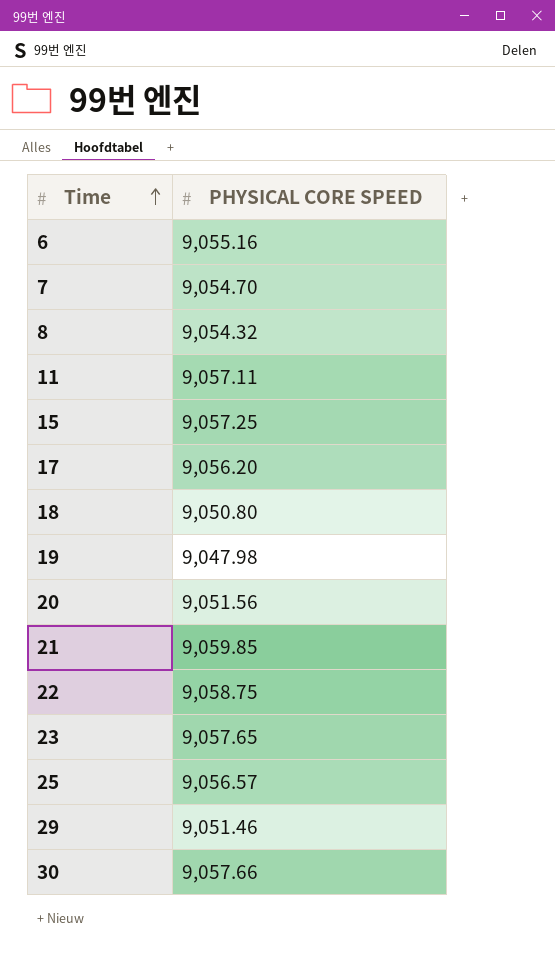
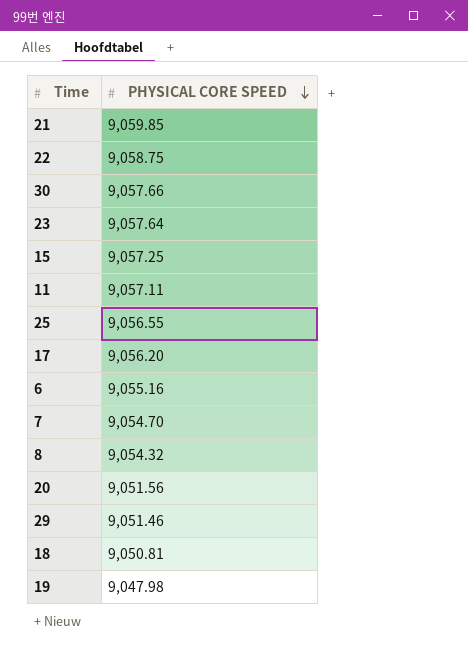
row order: Time ascending -> PHYSICAL CORE SPEED descending
23 | PHYSICAL CORE SPEED: 9,057.65 -> 9,057.64
25 | PHYSICAL CORE SPEED: 9,056.57 -> 9,056.55
18 | PHYSICAL CORE SPEED: 9,050.80 -> 9,050.81

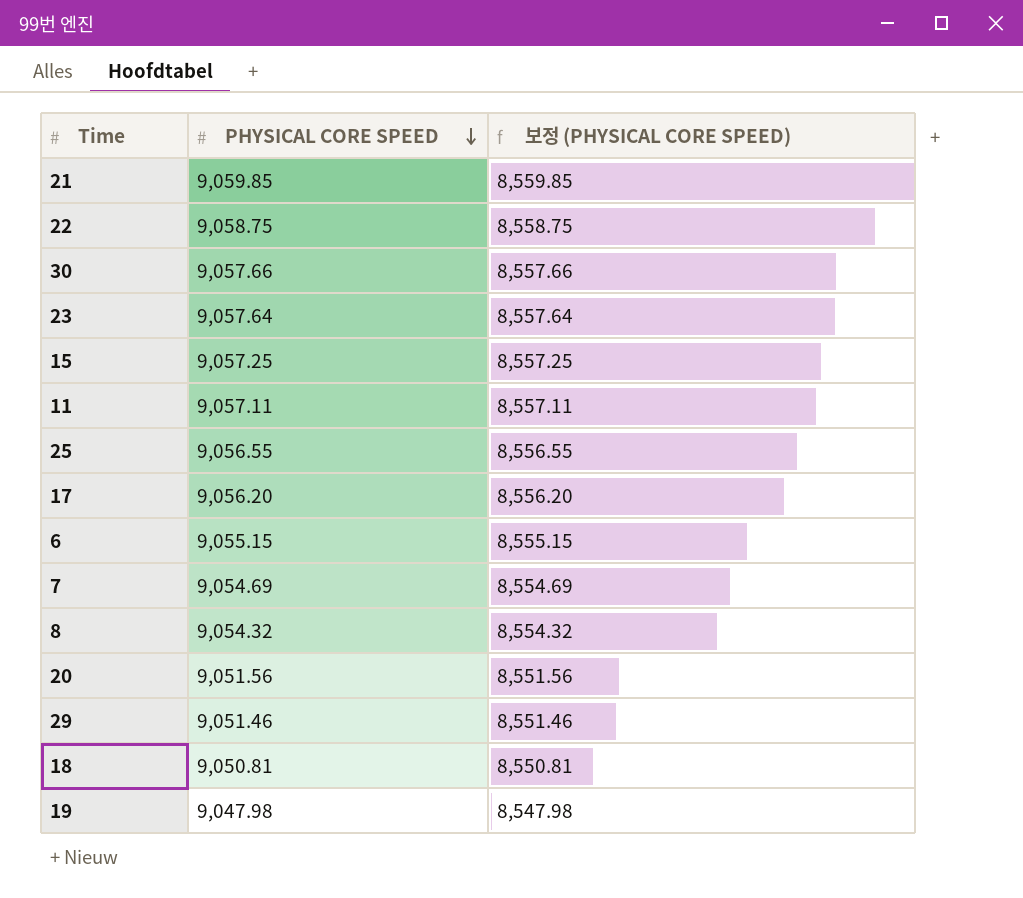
column 보정 (PHYSICAL CORE SPEED) | formula: none -> [PHYSICAL CORE SPEED] - 500
6 | PHYSICAL CORE SPEED: 9,055.16 -> 9,055.15
7 | PHYSICAL CORE SPEED: 9,054.70 -> 9,054.69

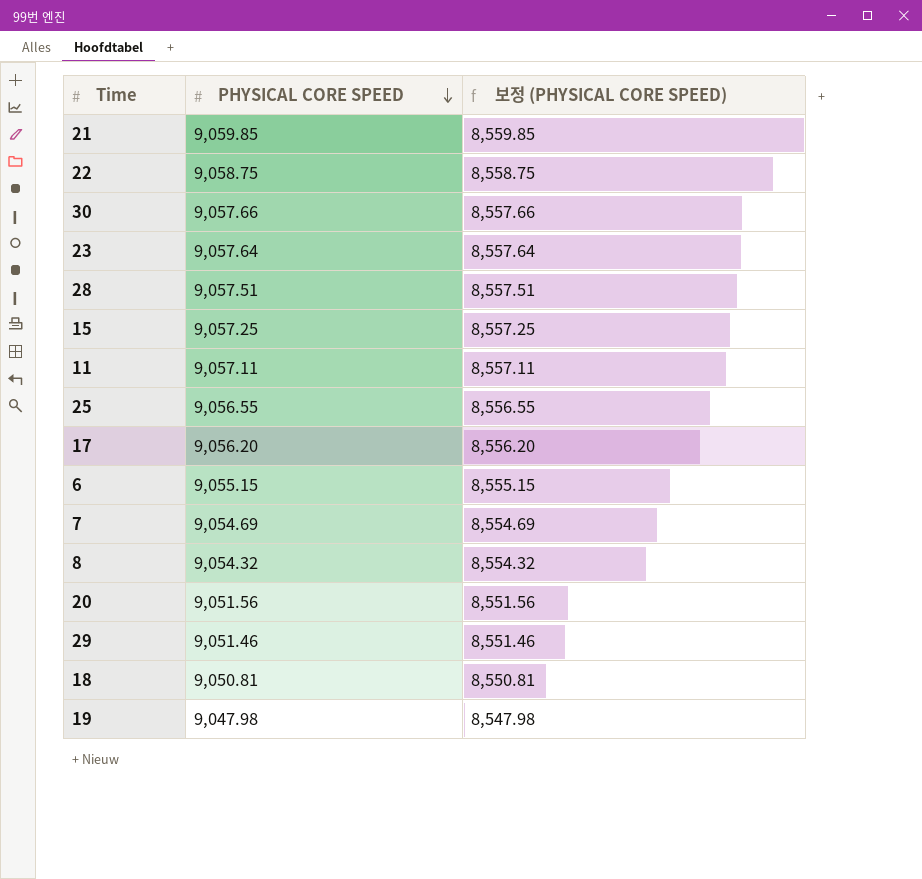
row 28: none -> 9,057.51 | 8,557.51

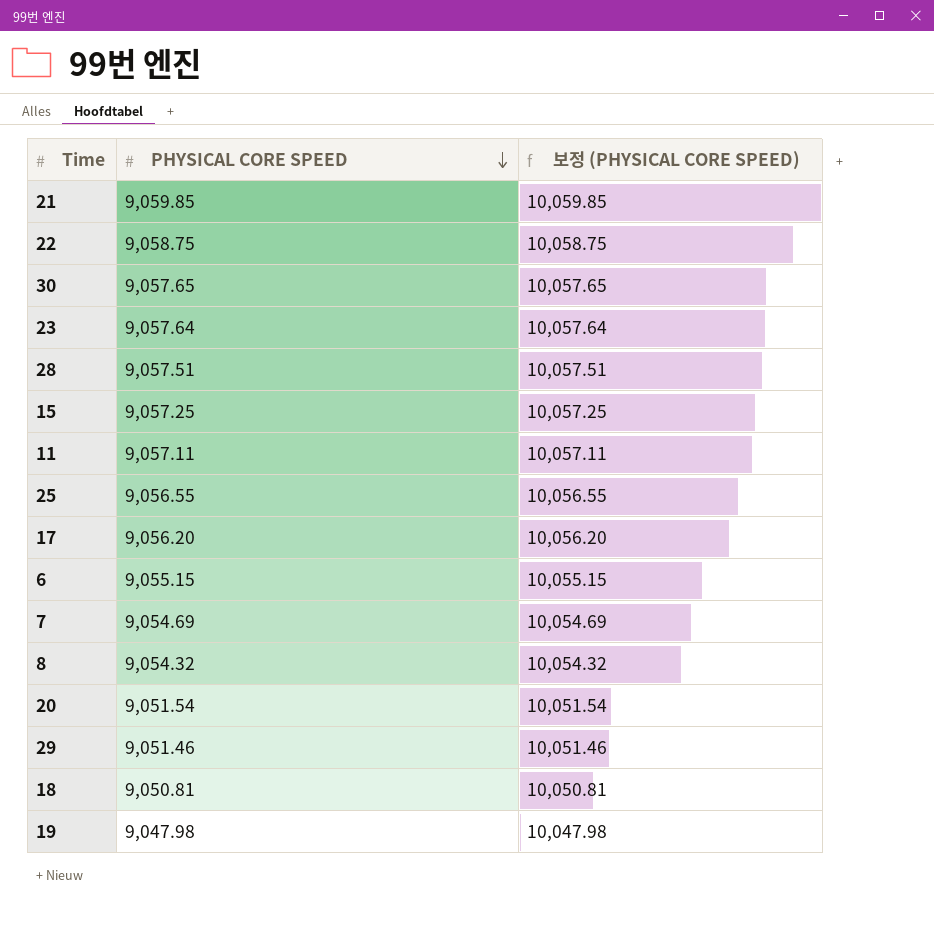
column 보정 (PHYSICAL CORE SPEED) | formula: [PHYSICAL CORE SPEED] - 500 -> [PHYSICAL CORE SPEED] + 1000
30 | PHYSICAL CORE SPEED: 9,057.66 -> 9,057.65
20 | PHYSICAL CORE SPEED: 9,051.56 -> 9,051.54

